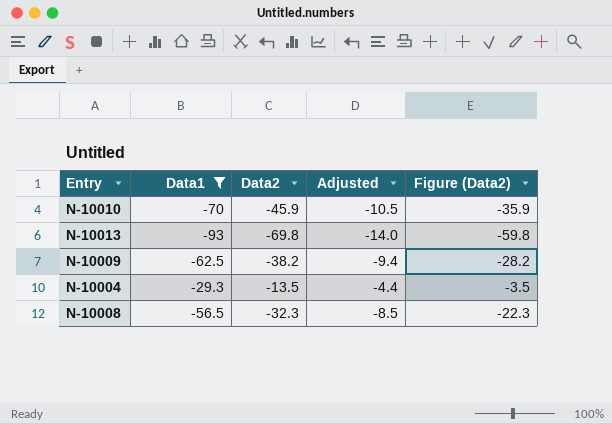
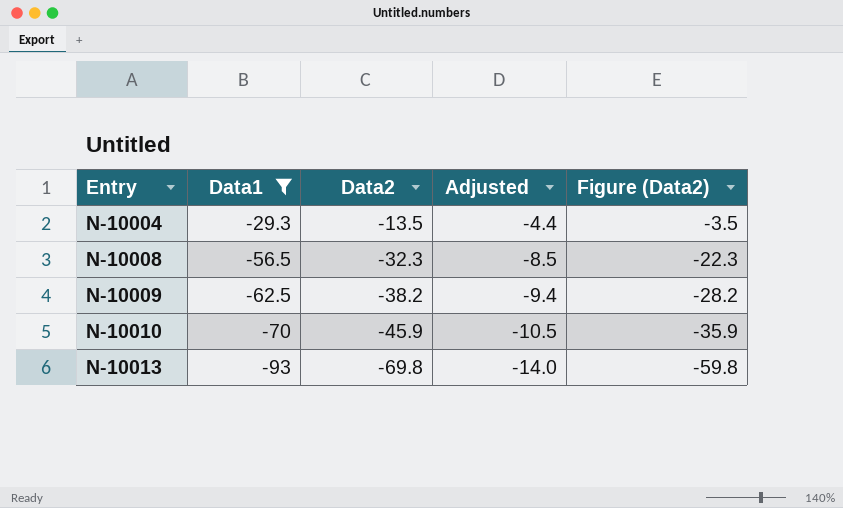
row order: none -> Entry ascending

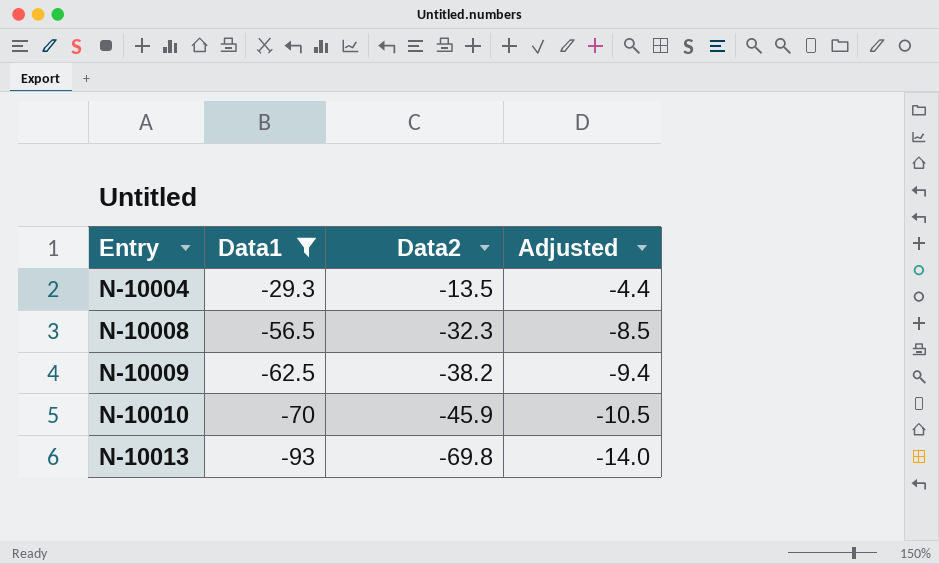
column Figure (Data2) | formula: [Data2] + 10 -> none

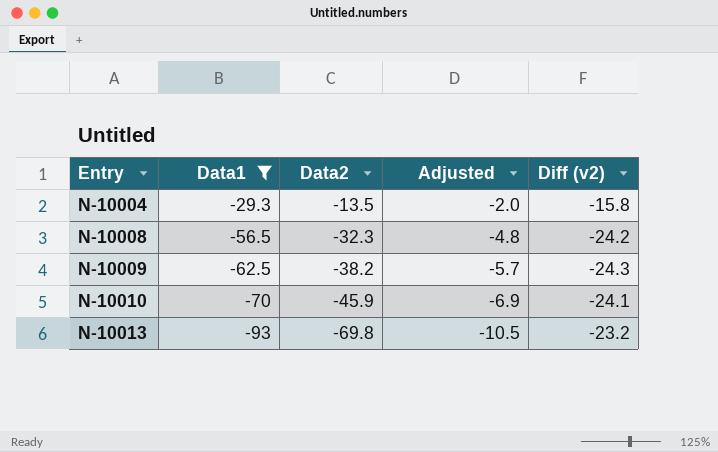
column Adjusted | formula: [Data1] * 0.15 -> [Data2] * 0.15
column Diff (v2) | formula: none -> [Data1] - [Data2]

